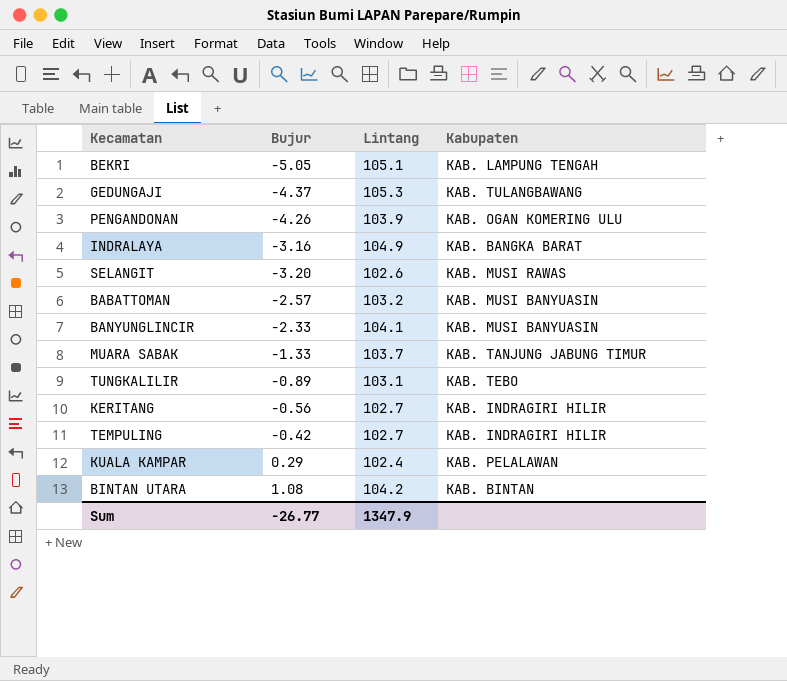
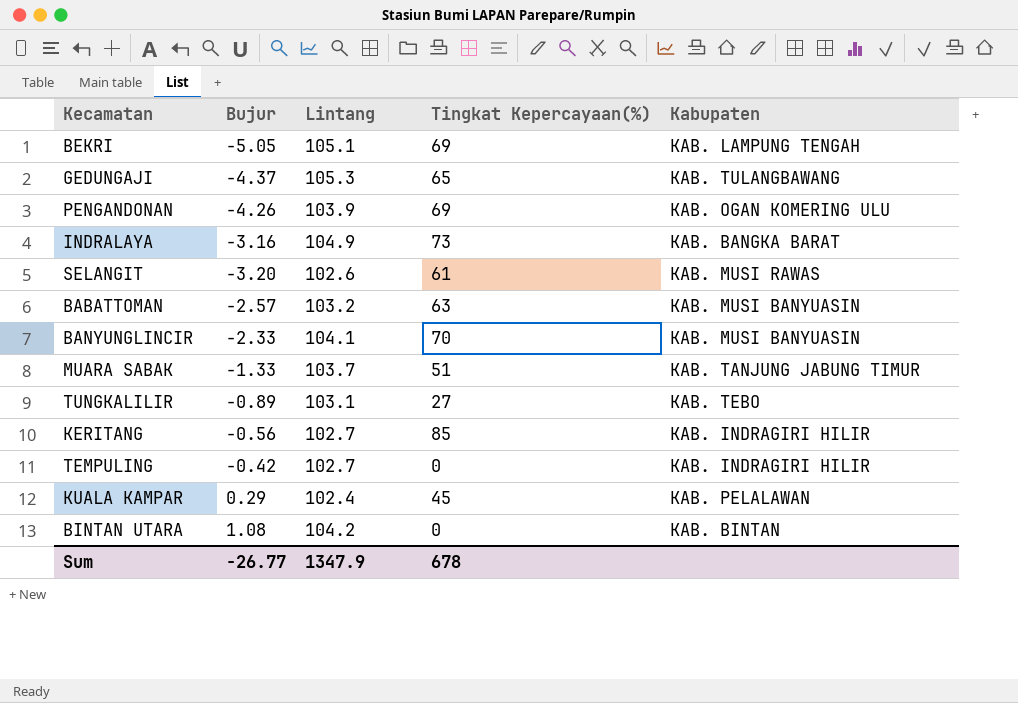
column Tingkat Kepercayaan(%) | position: none -> 4

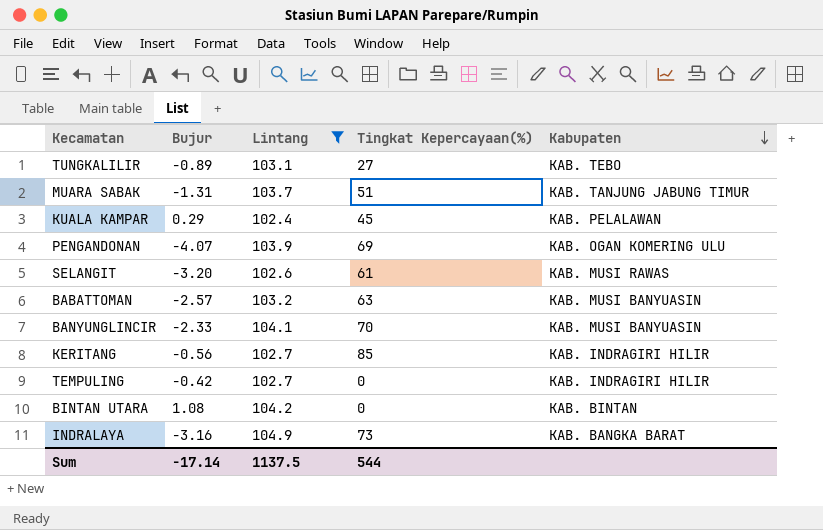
filter: none -> Lintang <= 104.9
row order: none -> Kabupaten descending
MUARA SABAK | Bujur: -1.33 -> -1.31
PENGANDONAN | Bujur: -4.26 -> -4.07
Sum | Bujur: -26.77 -> -17.14
Sum | Lintang: 1347.9 -> 1137.5
Sum | Tingkat Kepercayaan(%): 678 -> 544

